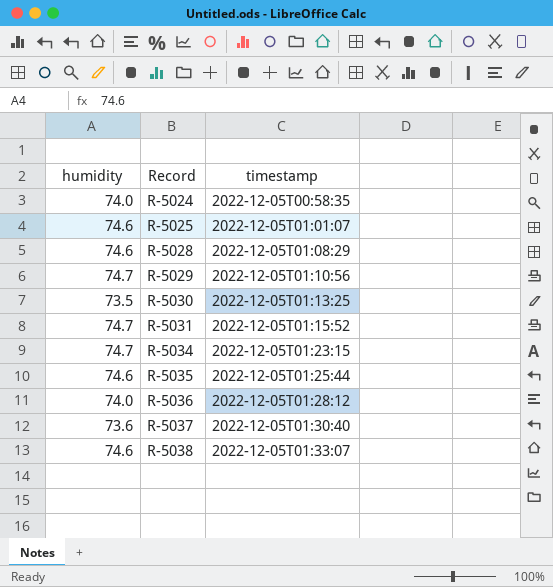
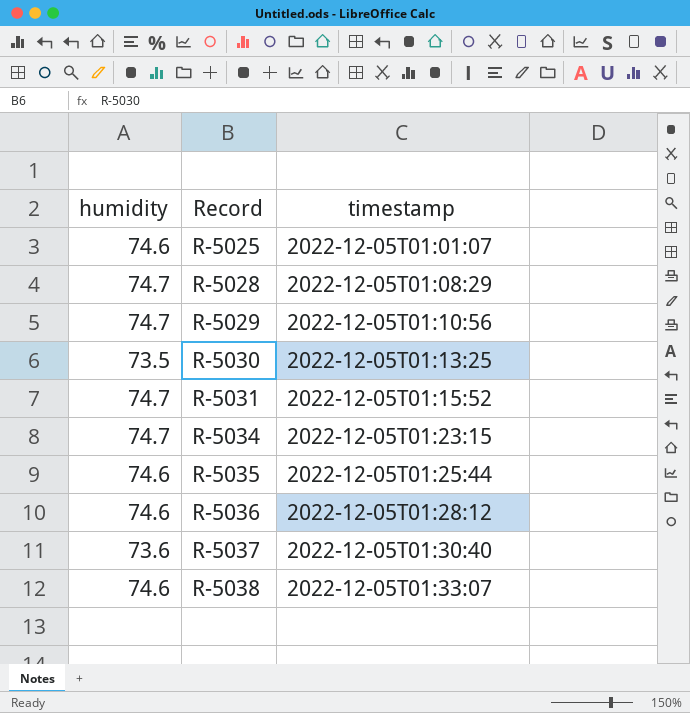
row R-5024: 74.0 | 2022-12-05T00:58:35 -> none
R-5028 | humidity: 74.6 -> 74.7
R-5036 | humidity: 74.0 -> 74.6

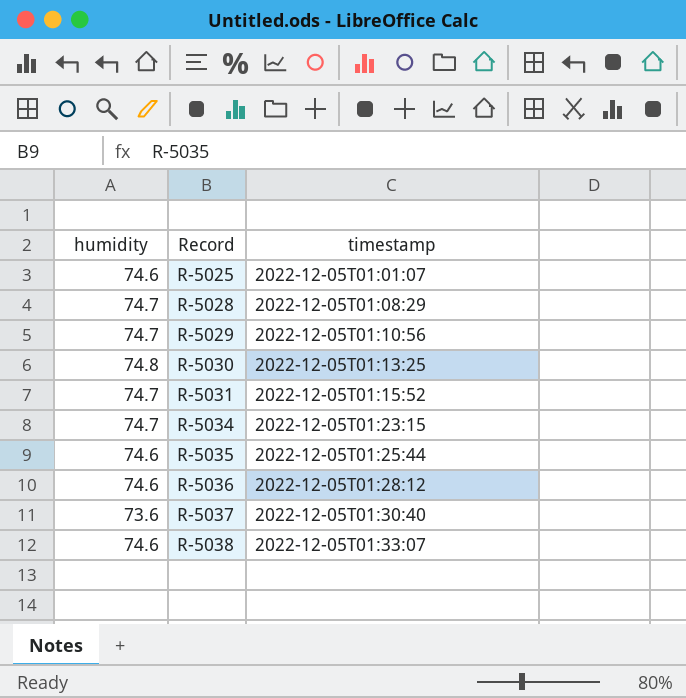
R-5030 | humidity: 73.5 -> 74.8

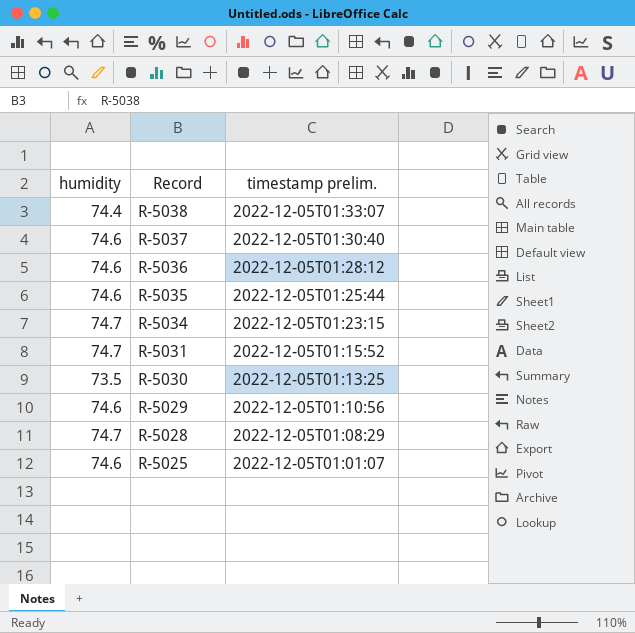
row order: Record ascending -> Record descending
column name: timestamp -> timestamp prelim.
R-5038 | humidity: 74.6 -> 74.4
R-5037 | humidity: 73.6 -> 74.6
R-5030 | humidity: 74.8 -> 73.5
R-5029 | humidity: 74.7 -> 74.6

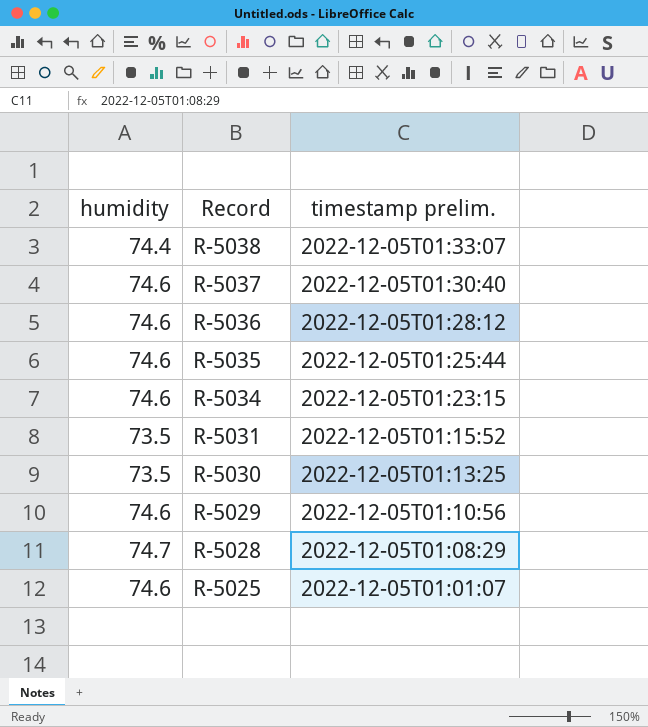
R-5034 | humidity: 74.7 -> 74.6
R-5031 | humidity: 74.7 -> 73.5

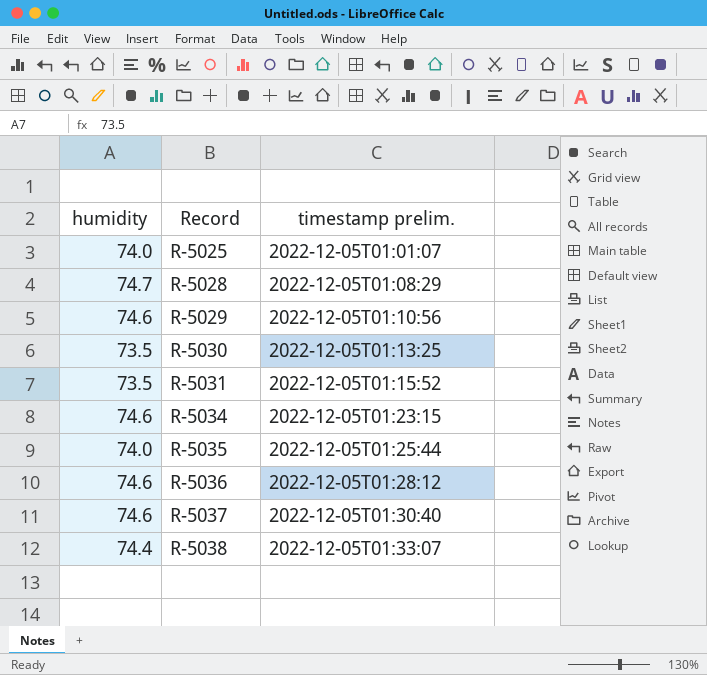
row order: Record descending -> Record ascending
R-5025 | humidity: 74.6 -> 74.0
R-5035 | humidity: 74.6 -> 74.0

